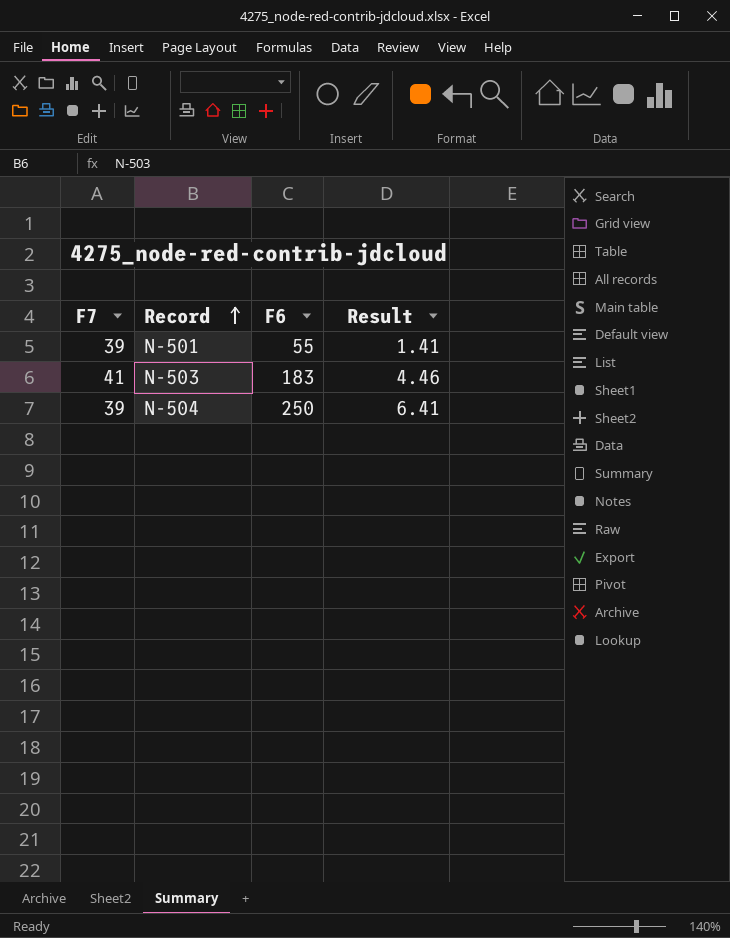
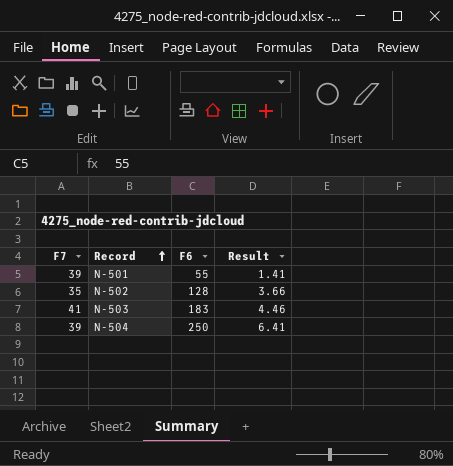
row N-502: none -> 35 | 128 | 3.66

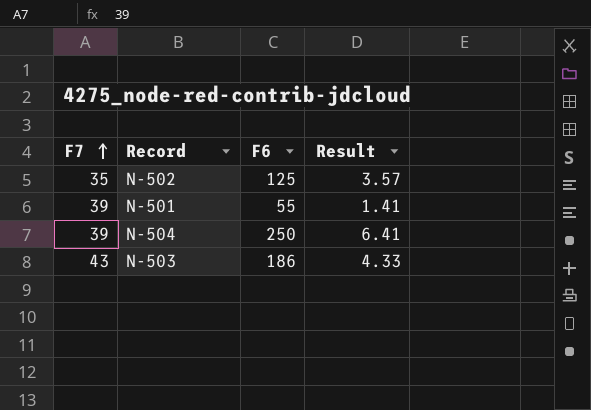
row order: Record ascending -> F7 ascending
N-502 | F6: 128 -> 125
N-502 | Result: 3.66 -> 3.57
N-503 | F7: 41 -> 43
N-503 | F6: 183 -> 186
N-503 | Result: 4.46 -> 4.33

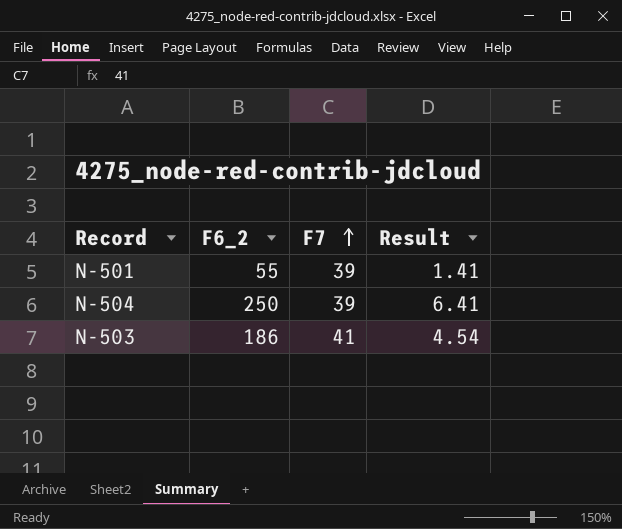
column name: F6 -> F6_2
column F7 | position: 1 -> 3
row N-502: 35 | 125 | 3.57 -> none
N-503 | F7: 43 -> 41
N-503 | Result: 4.33 -> 4.54

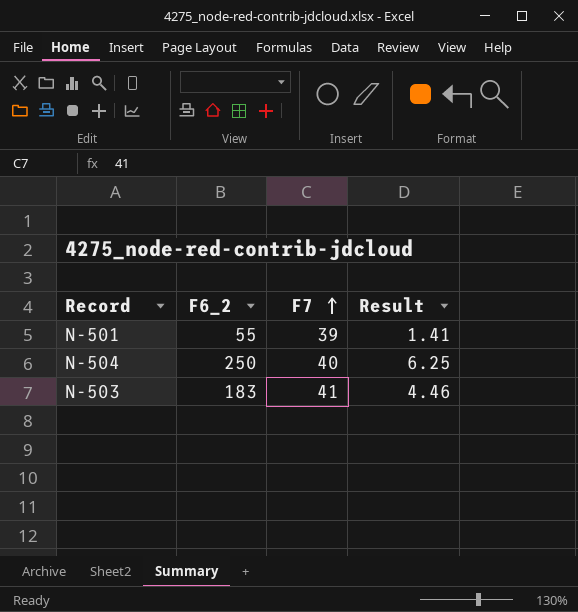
N-504 | F7: 39 -> 40
N-504 | Result: 6.41 -> 6.25
N-503 | F6_2: 186 -> 183
N-503 | Result: 4.54 -> 4.46

